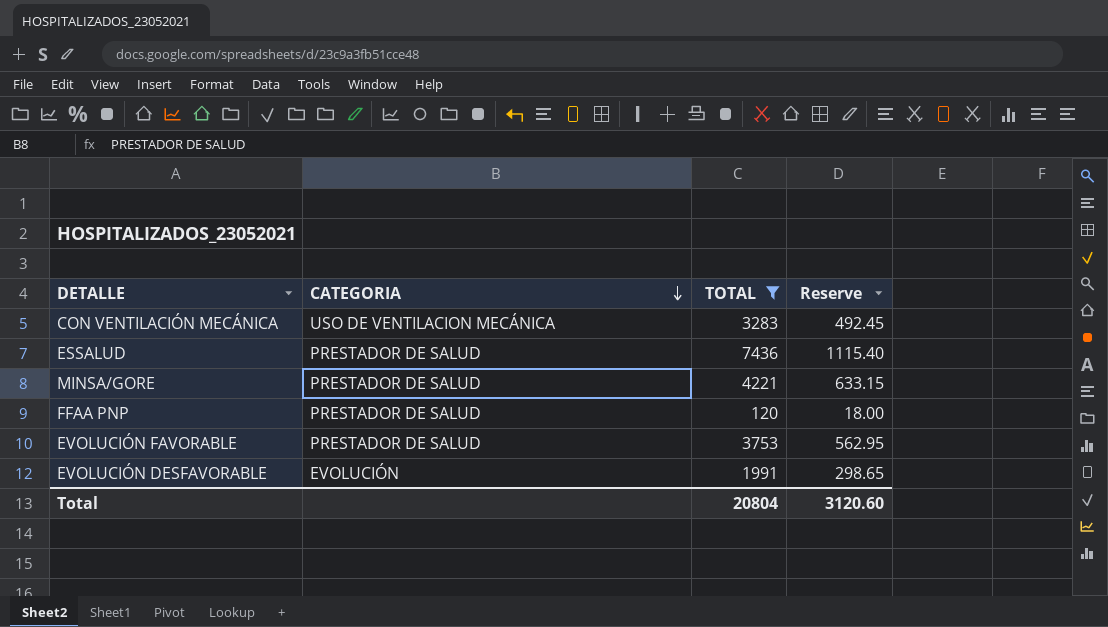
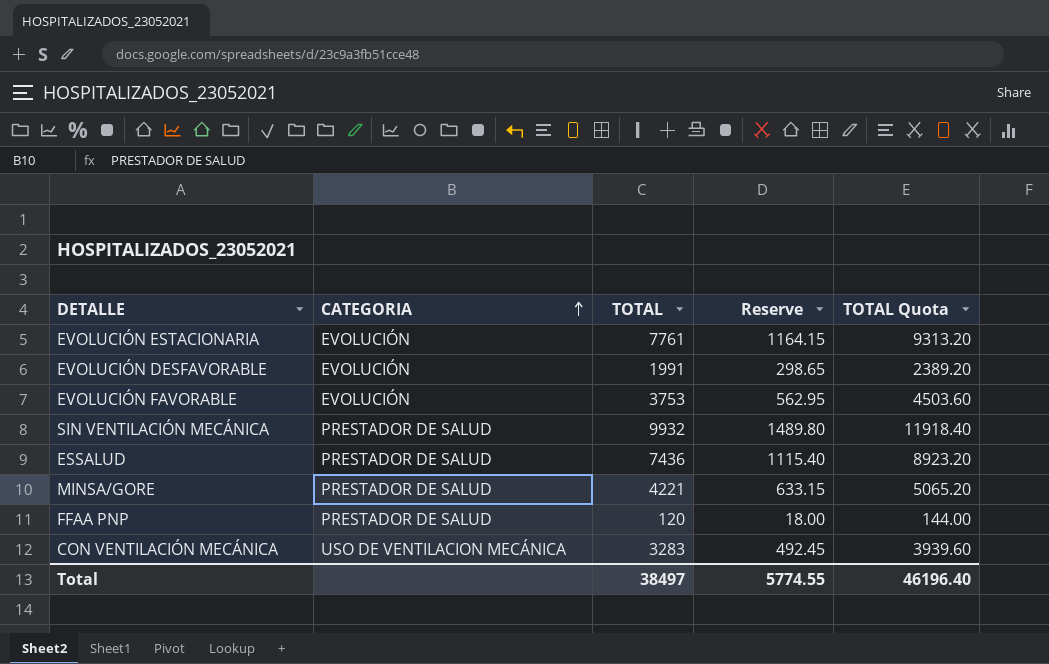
filter: TOTAL <= 7436 -> none
row order: CATEGORIA descending -> CATEGORIA ascending
column TOTAL Quota | formula: none -> [TOTAL] * 1.2
EVOLUCIÓN FAVORABLE | CATEGORIA: PRESTADOR DE SALUD -> EVOLUCIÓN
Total | TOTAL: 20804 -> 38497
Total | Reserve: 3120.60 -> 5774.55

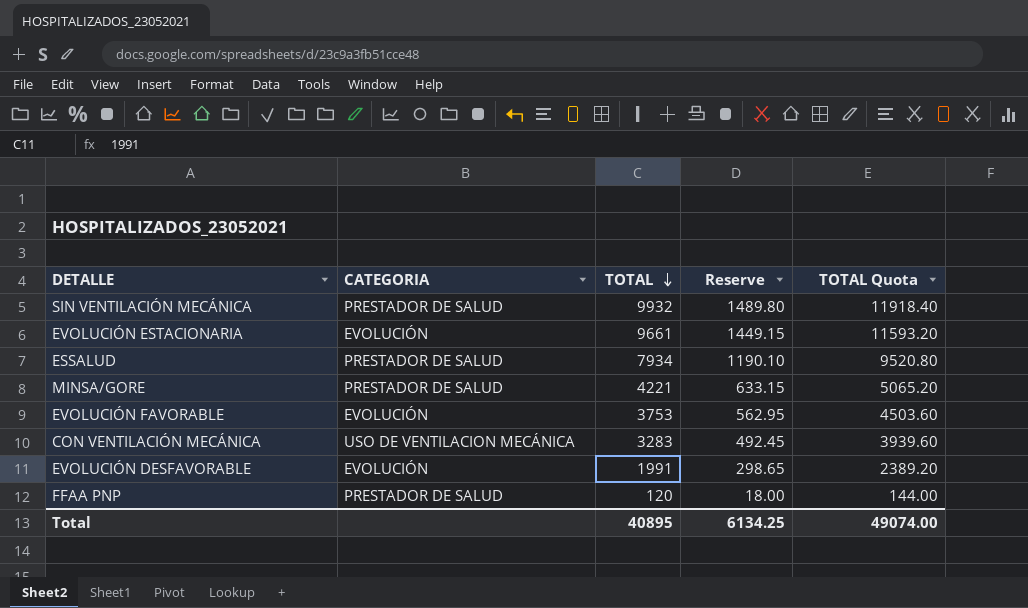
row order: CATEGORIA ascending -> TOTAL descending
EVOLUCIÓN ESTACIONARIA | TOTAL: 7761 -> 9661
EVOLUCIÓN ESTACIONARIA | Reserve: 1164.15 -> 1449.15
EVOLUCIÓN ESTACIONARIA | TOTAL Quota: 9313.20 -> 11593.20
ESSALUD | TOTAL: 7436 -> 7934
ESSALUD | Reserve: 1115.40 -> 1190.10
ESSALUD | TOTAL Quota: 8923.20 -> 9520.80
Total | TOTAL: 38497 -> 40895
Total | Reserve: 5774.55 -> 6134.25
Total | TOTAL Quota: 46196.40 -> 49074.00

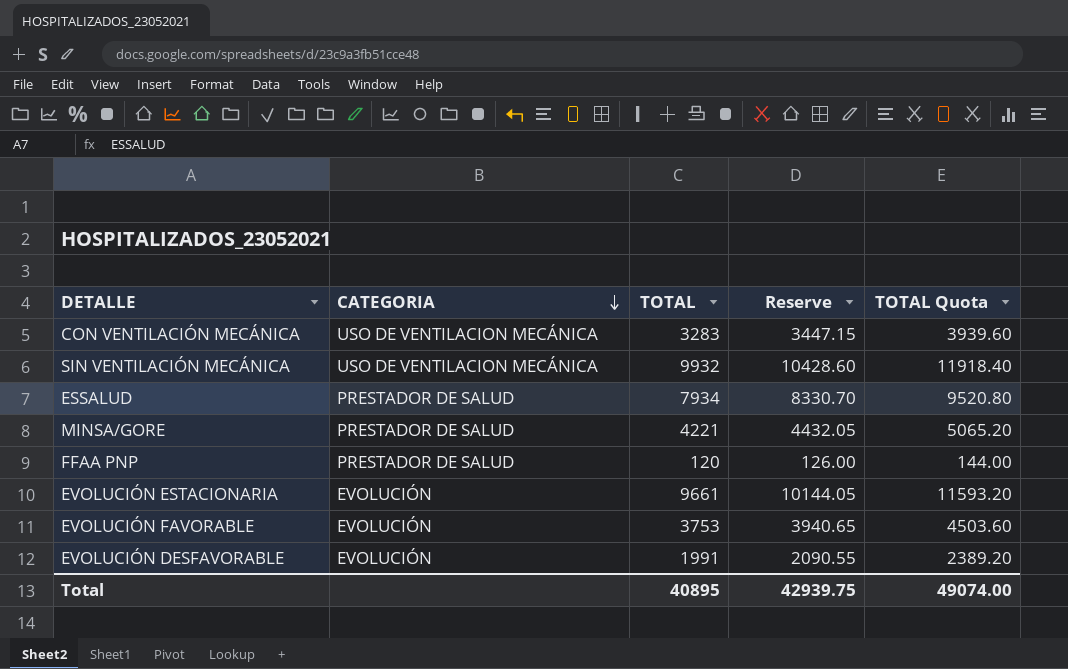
row order: TOTAL descending -> CATEGORIA descending
column Reserve | formula: [TOTAL] * 0.15 -> [TOTAL] * 1.05
SIN VENTILACIÓN MECÁNICA | CATEGORIA: PRESTADOR DE SALUD -> USO DE VENTILACION MECÁNICA
Total | Reserve: 6134.25 -> 42939.75

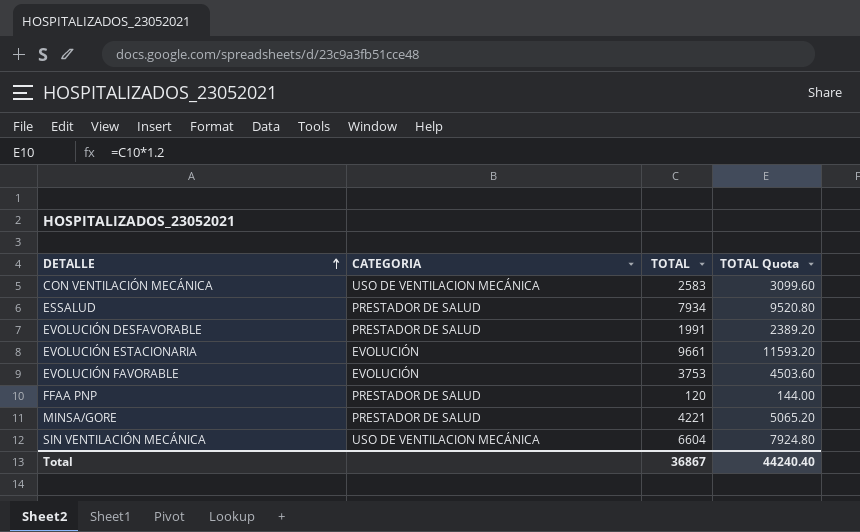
row order: CATEGORIA descending -> DETALLE ascending
column Reserve | formula: [TOTAL] * 1.05 -> none
CON VENTILACIÓN MECÁNICA | TOTAL: 3283 -> 2583
CON VENTILACIÓN MECÁNICA | TOTAL Quota: 3939.60 -> 3099.60
EVOLUCIÓN DESFAVORABLE | CATEGORIA: EVOLUCIÓN -> PRESTADOR DE SALUD
SIN VENTILACIÓN MECÁNICA | TOTAL: 9932 -> 6604
SIN VENTILACIÓN MECÁNICA | TOTAL Quota: 11918.40 -> 7924.80
Total | TOTAL: 40895 -> 36867
Total | TOTAL Quota: 49074.00 -> 44240.40

